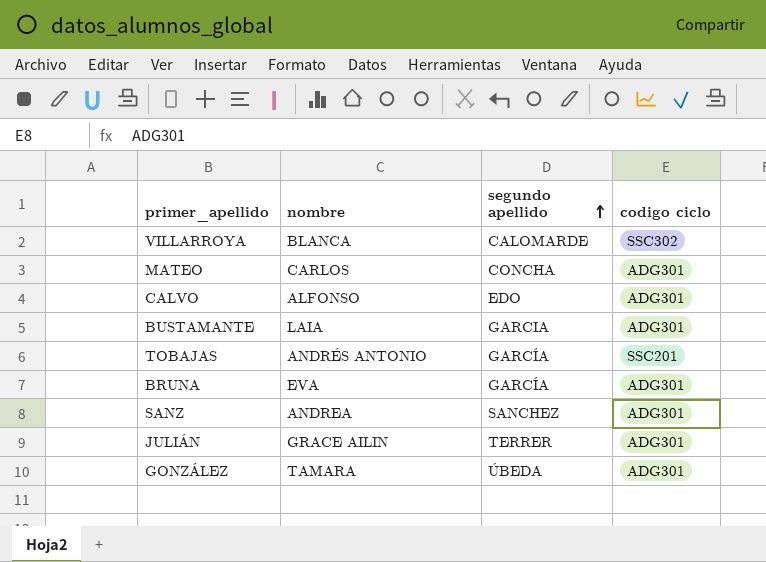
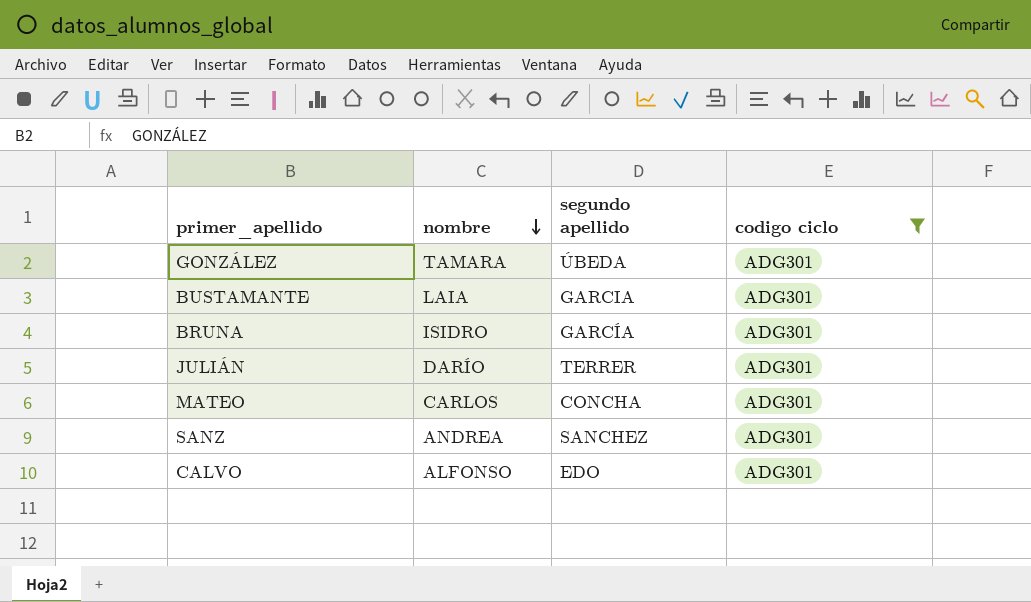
filter: none -> codigo ciclo = ADG301
row order: segundo apellido ascending -> nombre descending
BRUNA | nombre: EVA -> ISIDRO
JULIÁN | nombre: GRACE AILIN -> DARÍO

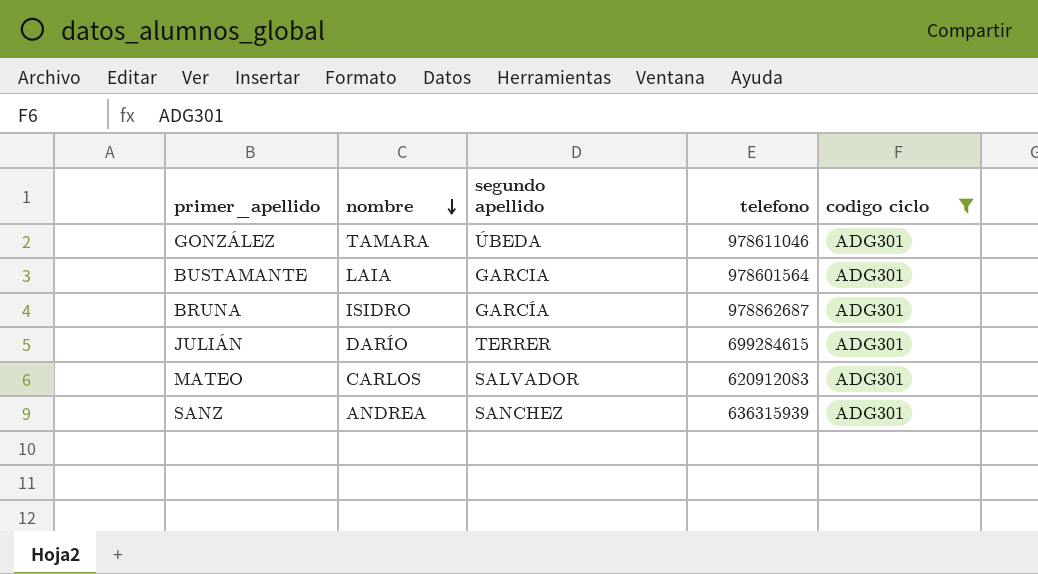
column telefono | position: none -> 4
row CALVO: ALFONSO | EDO | ADG301 -> none
MATEO | segundo apellido: CONCHA -> SALVADOR

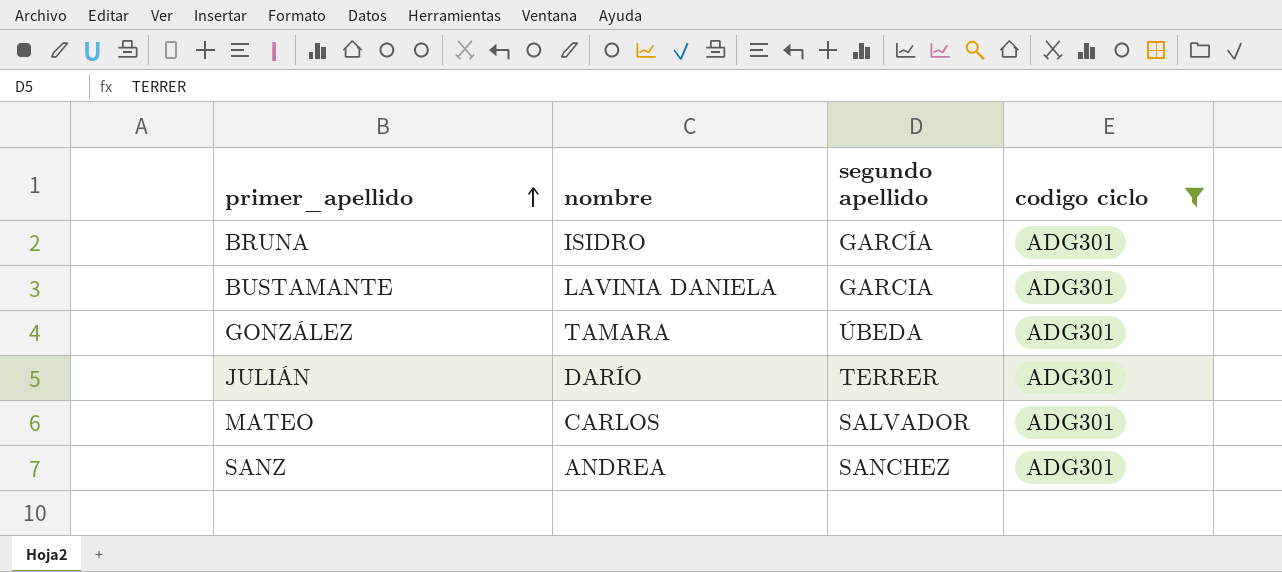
row order: nombre descending -> primer_apellido ascending
column telefono | position: 4 -> none
BUSTAMANTE | nombre: LAIA -> LAVINIA DANIELA

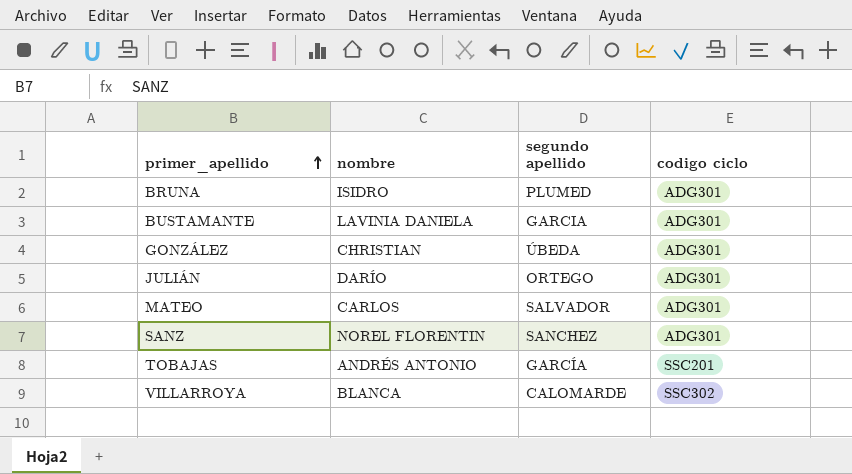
filter: codigo ciclo = ADG301 -> none
BRUNA | segundo apellido: GARCÍA -> PLUMED
GONZÁLEZ | nombre: TAMARA -> CHRISTIAN
JULIÁN | segundo apellido: TERRER -> ORTEGO
SANZ | nombre: ANDREA -> NOREL FLORENTIN

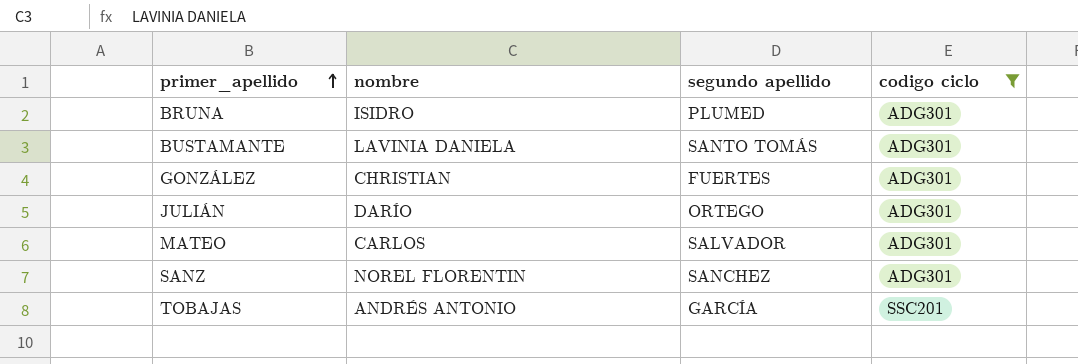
filter: none -> codigo ciclo != SSC302
BUSTAMANTE | segundo apellido: GARCIA -> SANTO TOMÁS
GONZÁLEZ | segundo apellido: ÚBEDA -> FUERTES

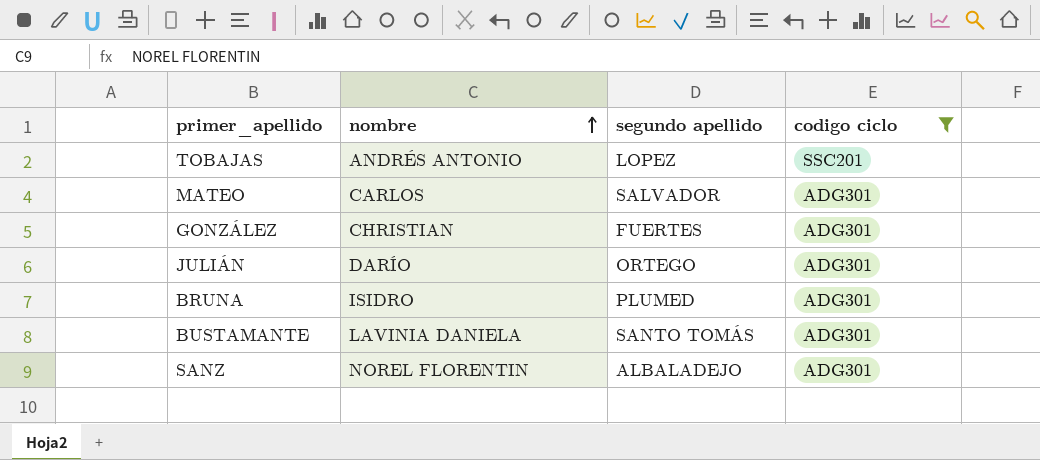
row order: primer_apellido ascending -> nombre ascending
TOBAJAS | segundo apellido: GARCÍA -> LOPEZ
SANZ | segundo apellido: SANCHEZ -> ALBALADEJO

